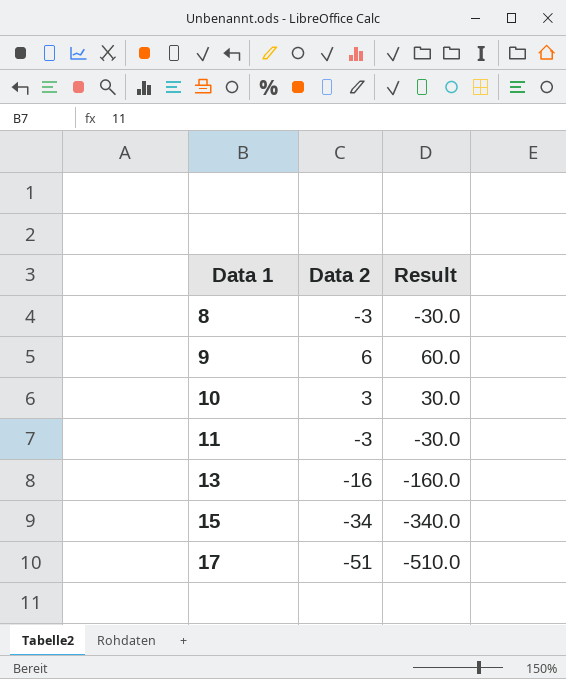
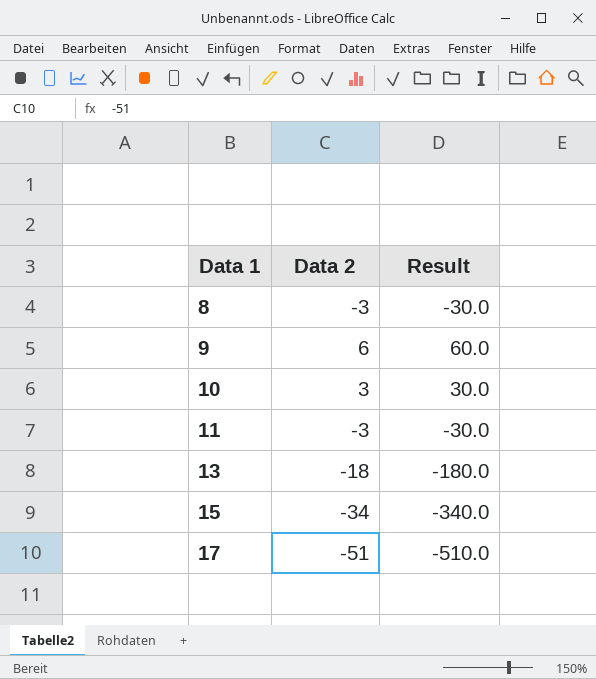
13 | Data 2: -16 -> -18
13 | Result: -160.0 -> -180.0

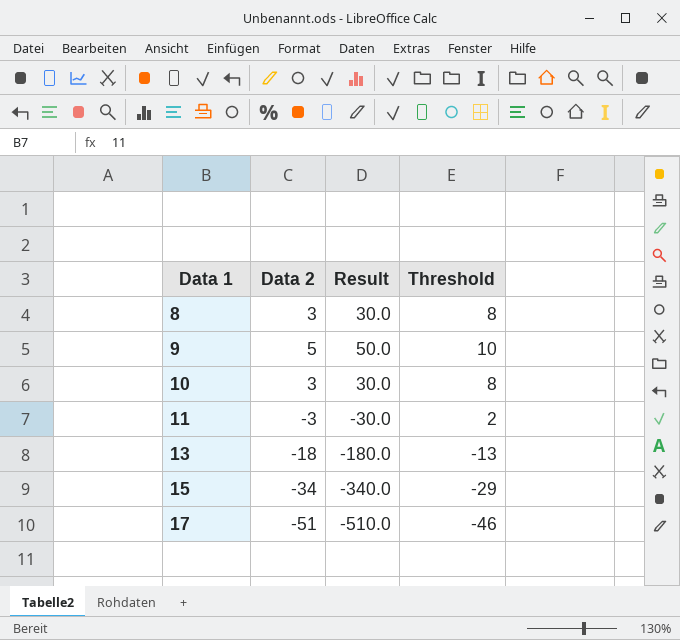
column Threshold | formula: none -> [Data 2] + 5
8 | Data 2: -3 -> 3
8 | Result: -30.0 -> 30.0
9 | Data 2: 6 -> 5
9 | Result: 60.0 -> 50.0

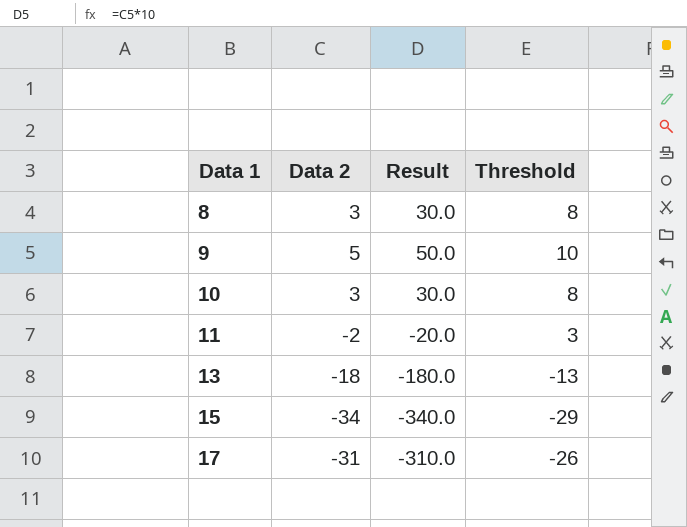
11 | Data 2: -3 -> -2
11 | Result: -30.0 -> -20.0
11 | Threshold: 2 -> 3
17 | Data 2: -51 -> -31
17 | Result: -510.0 -> -310.0
17 | Threshold: -46 -> -26

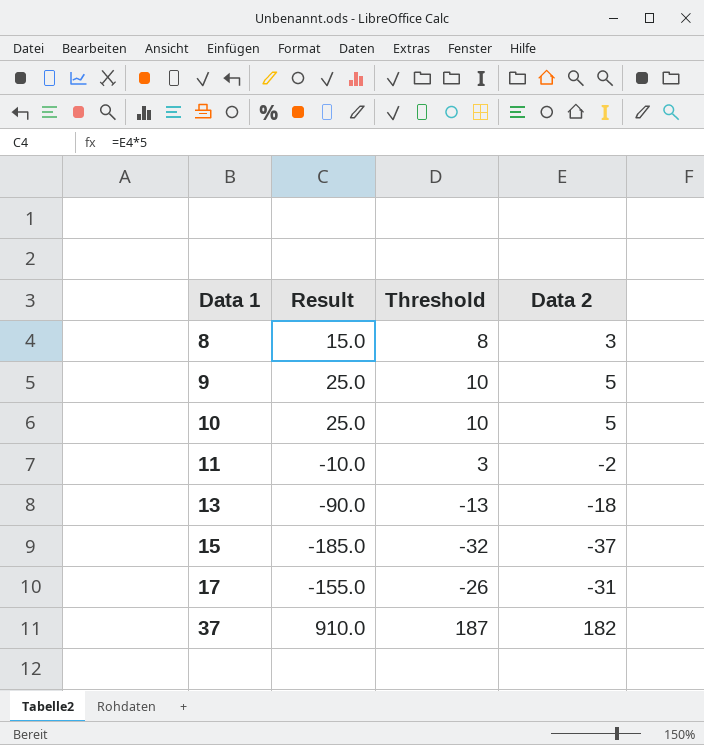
column Result | formula: [Data 2] * 10 -> [Data 2] * 5
column Data 2 | position: 2 -> 4
10 | Threshold: 8 -> 10
10 | Data 2: 3 -> 5
15 | Threshold: -29 -> -32
15 | Data 2: -34 -> -37
row 37: none -> 910.0 | 187 | 182

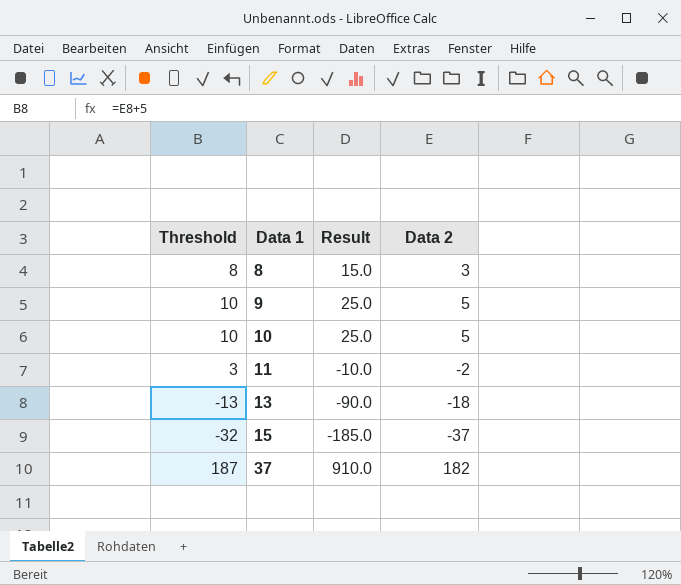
column Threshold | position: 3 -> 1
row 17: -155.0 | -26 | -31 -> none

